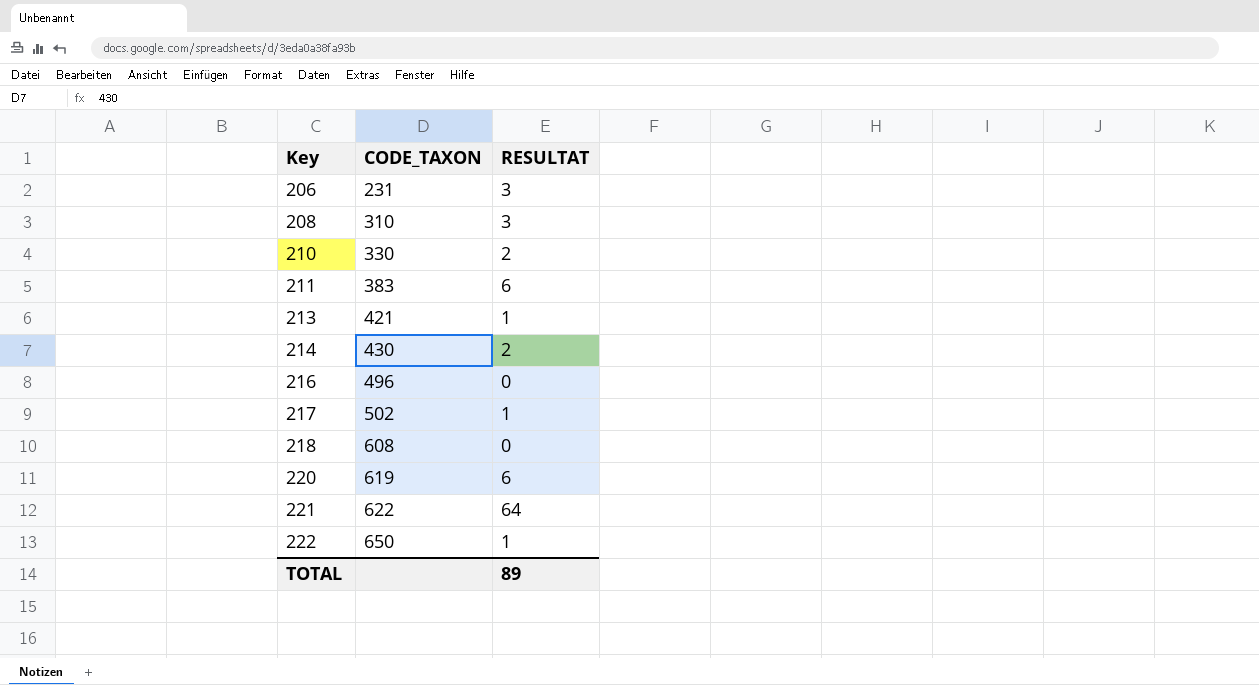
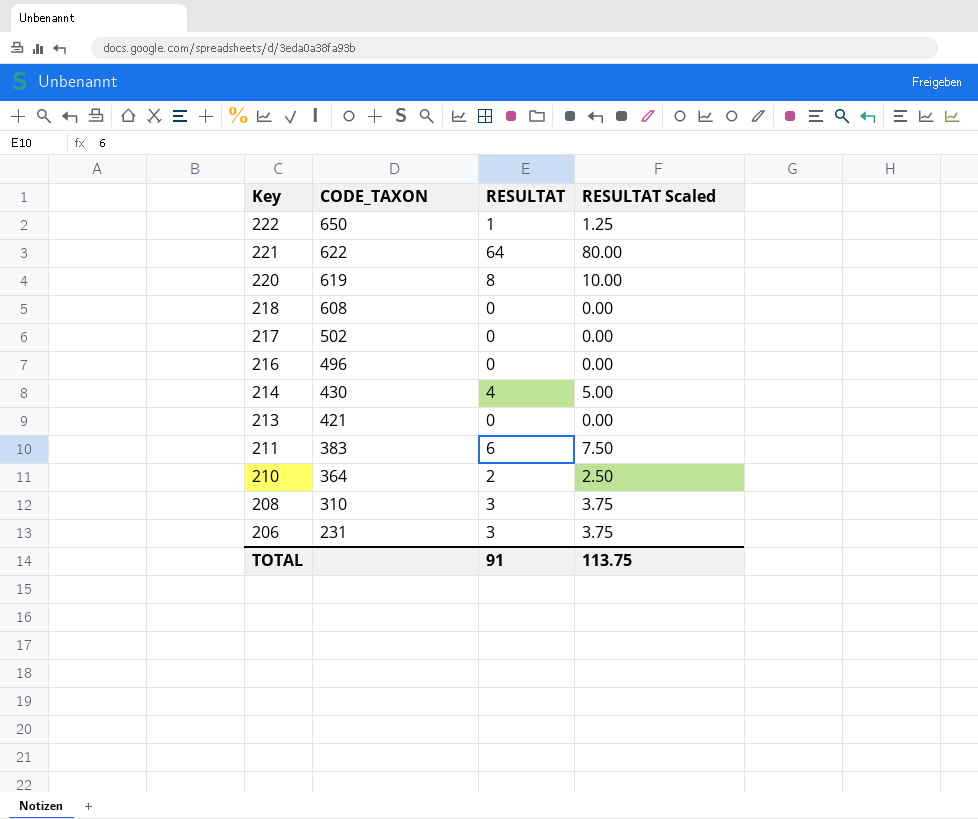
row order: Key ascending -> Key descending
column RESULTAT Scaled | formula: none -> [RESULTAT] * 1.25
220 | RESULTAT: 6 -> 8
217 | RESULTAT: 1 -> 0
214 | RESULTAT: 2 -> 4
213 | RESULTAT: 1 -> 0
210 | CODE_TAXON: 330 -> 364
TOTAL | RESULTAT: 89 -> 91

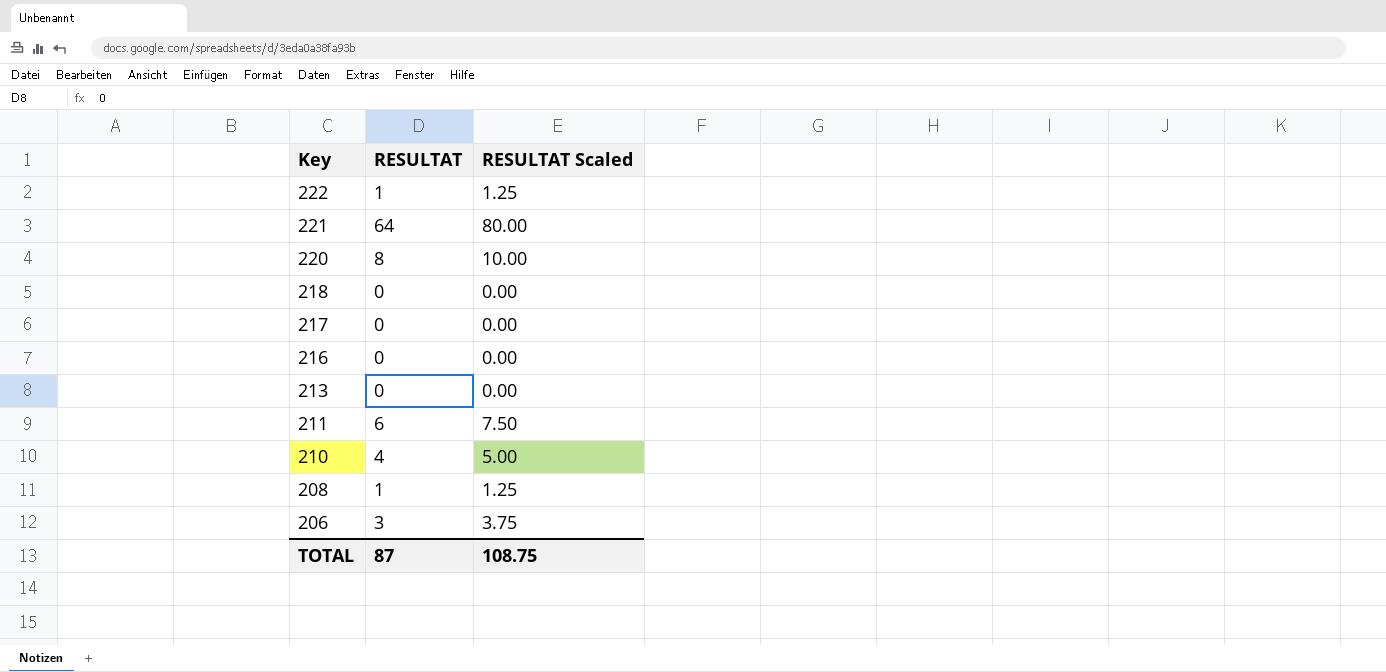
column CODE_TAXON | position: 2 -> none
row 214: 430 | 4 | 5.00 -> none
210 | RESULTAT: 2 -> 4
210 | RESULTAT Scaled: 2.50 -> 5.00
208 | RESULTAT: 3 -> 1
208 | RESULTAT Scaled: 3.75 -> 1.25
TOTAL | RESULTAT: 91 -> 87
TOTAL | RESULTAT Scaled: 113.75 -> 108.75

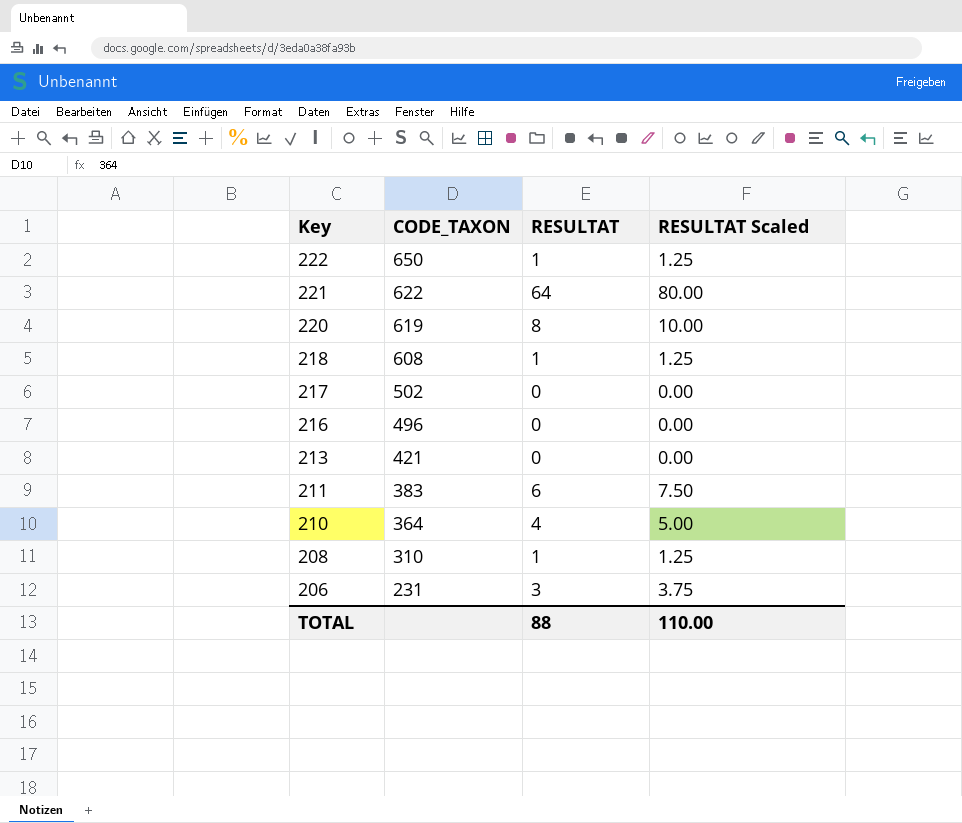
column CODE_TAXON | position: none -> 2
218 | RESULTAT: 0 -> 1
218 | RESULTAT Scaled: 0.00 -> 1.25
TOTAL | RESULTAT: 87 -> 88
TOTAL | RESULTAT Scaled: 108.75 -> 110.00

